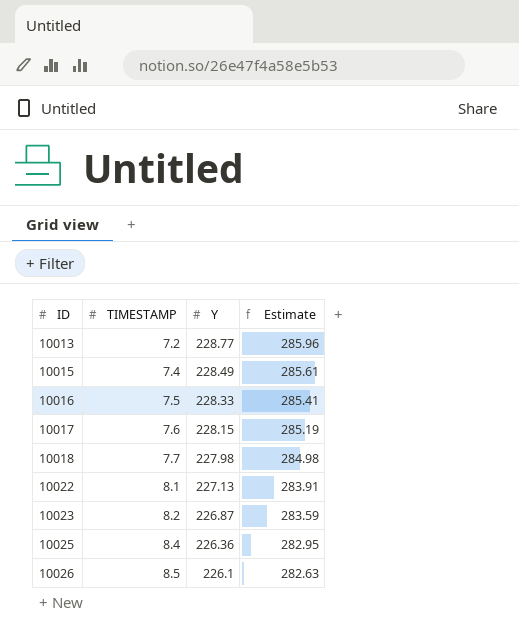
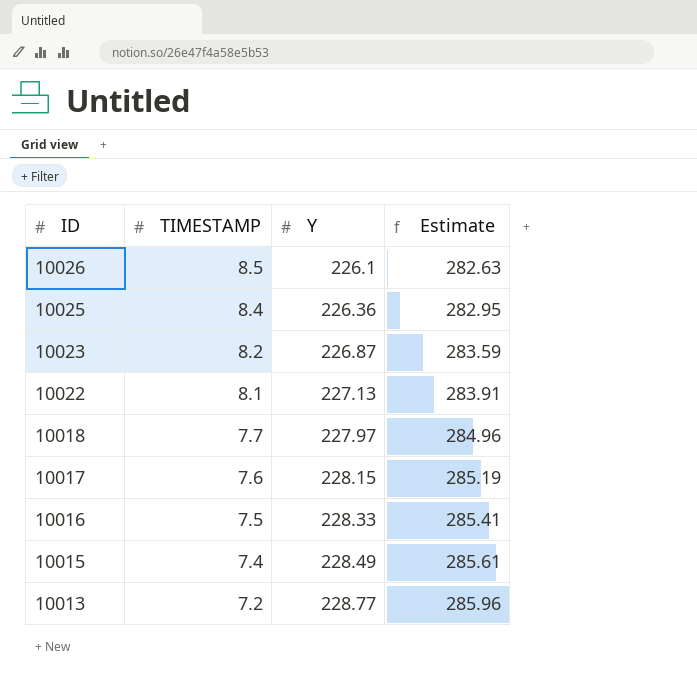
row order: ID ascending -> ID descending
10018 | Y: 227.98 -> 227.97
10018 | Estimate: 284.98 -> 284.96

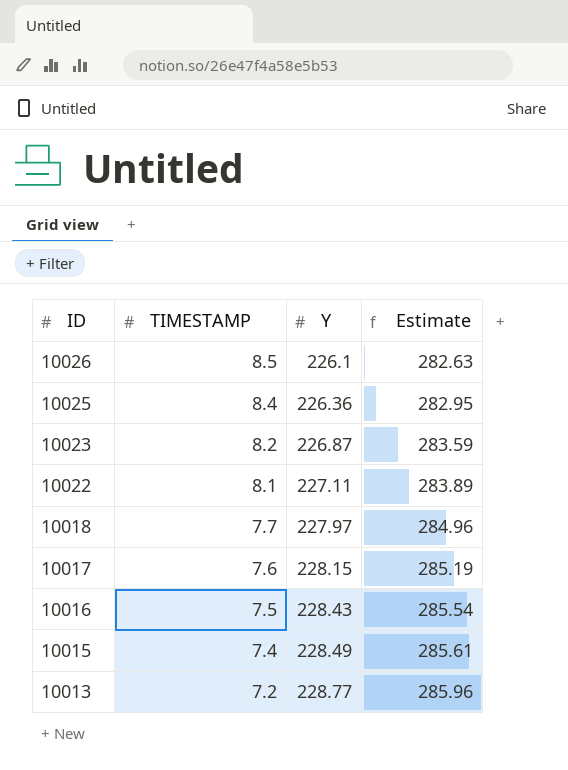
10022 | Y: 227.13 -> 227.11
10022 | Estimate: 283.91 -> 283.89
10016 | Y: 228.33 -> 228.43
10016 | Estimate: 285.41 -> 285.54

